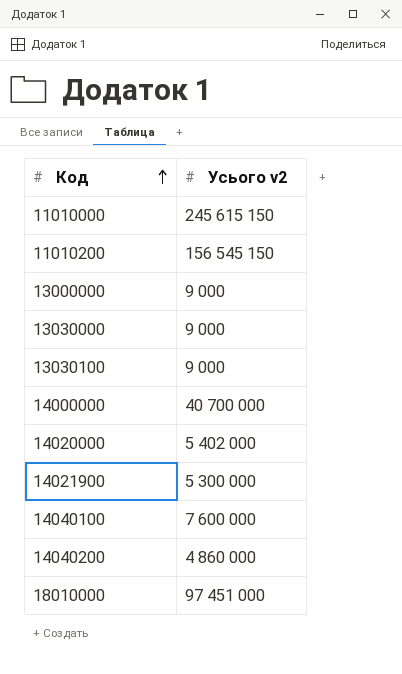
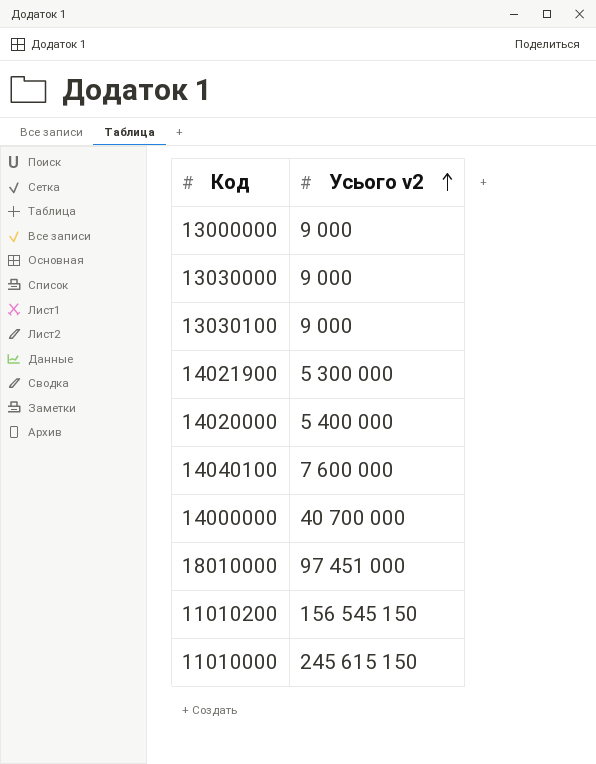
row order: Код ascending -> Усього v2 ascending
row 14040200: 4 860 000 -> none
14020000 | Усього v2: 5 402 000 -> 5 400 000

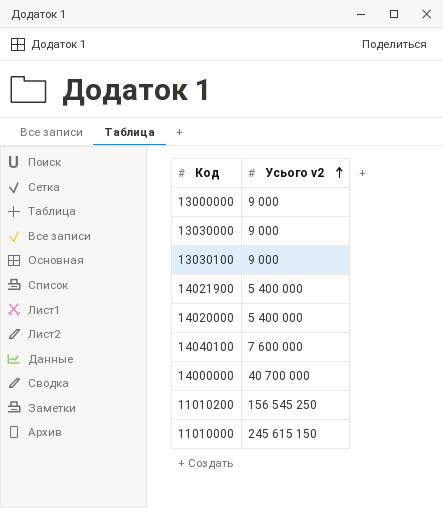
row 18010000: 97 451 000 -> none
14021900 | Усього v2: 5 300 000 -> 5 400 000
11010200 | Усього v2: 156 545 150 -> 156 545 250

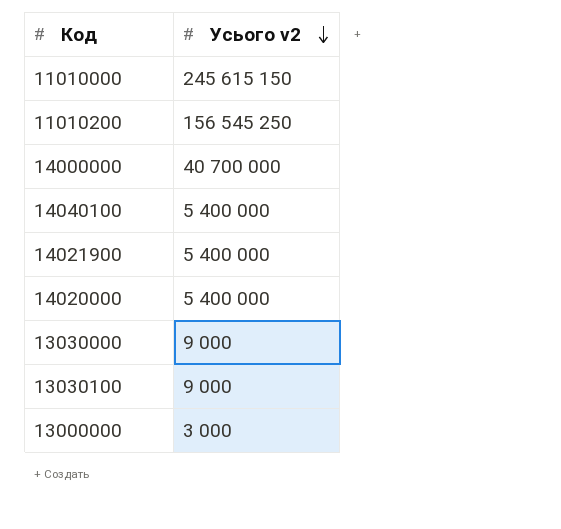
row order: Усього v2 ascending -> Усього v2 descending
14040100 | Усього v2: 7 600 000 -> 5 400 000
13000000 | Усього v2: 9 000 -> 3 000

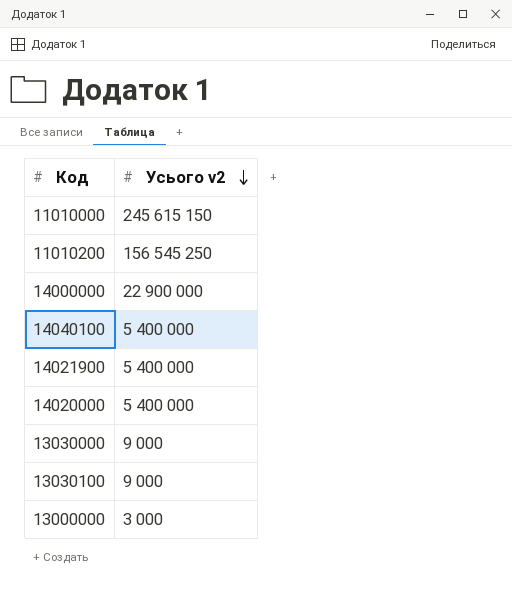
14000000 | Усього v2: 40 700 000 -> 22 900 000

